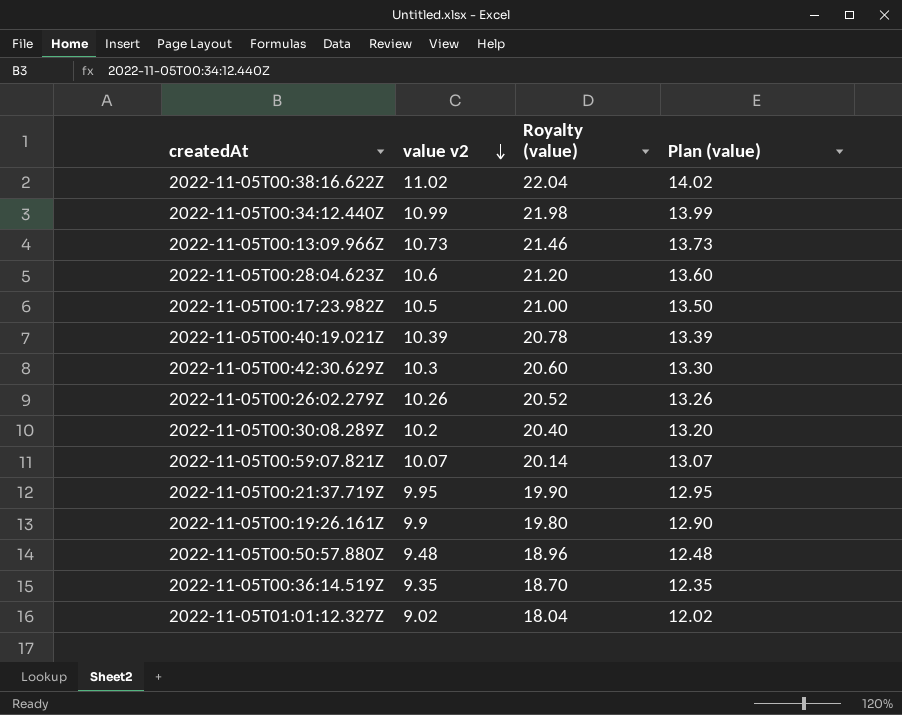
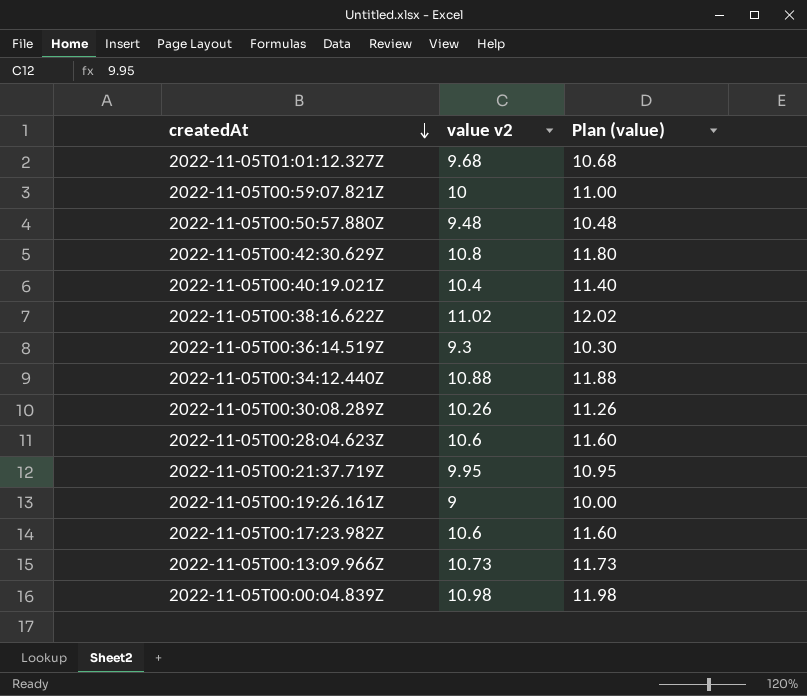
row order: value v2 descending -> createdAt descending
column Royalty (value) | formula: [value v2] * 2 -> none
column Plan (value) | formula: [value v2] + 3 -> [value v2] + 1
row 2022-11-05T00:26:02.279Z: 10.26 | 20.52 | 13.26 -> none
2022-11-05T01:01:12.327Z | value v2: 9.02 -> 9.68
2022-11-05T00:59:07.821Z | value v2: 10.07 -> 10
2022-11-05T00:42:30.629Z | value v2: 10.3 -> 10.8
2022-11-05T00:40:19.021Z | value v2: 10.39 -> 10.4
2022-11-05T00:36:14.519Z | value v2: 9.35 -> 9.3
2022-11-05T00:34:12.440Z | value v2: 10.99 -> 10.88
2022-11-05T00:30:08.289Z | value v2: 10.2 -> 10.26
2022-11-05T00:19:26.161Z | value v2: 9.9 -> 9
2022-11-05T00:17:23.982Z | value v2: 10.5 -> 10.6
row 2022-11-05T00:00:04.839Z: none -> 10.98 | 11.98

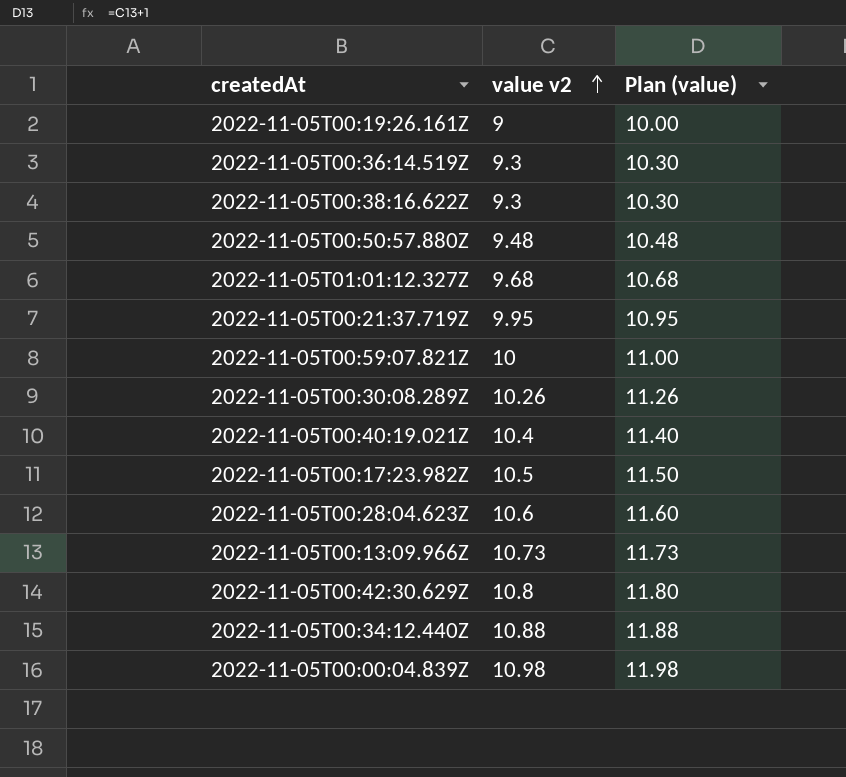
row order: createdAt descending -> value v2 ascending
2022-11-05T00:38:16.622Z | value v2: 11.02 -> 9.3
2022-11-05T00:38:16.622Z | Plan (value): 12.02 -> 10.30
2022-11-05T00:17:23.982Z | value v2: 10.6 -> 10.5
2022-11-05T00:17:23.982Z | Plan (value): 11.60 -> 11.50

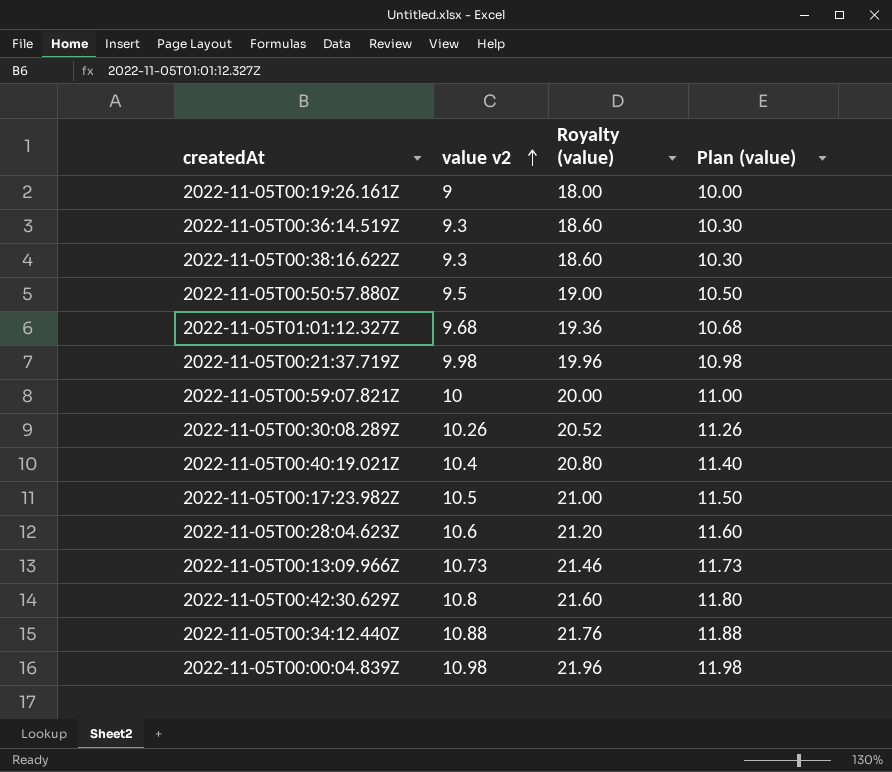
column Royalty (value) | formula: none -> [value v2] * 2
2022-11-05T00:50:57.880Z | value v2: 9.48 -> 9.5
2022-11-05T00:50:57.880Z | Plan (value): 10.48 -> 10.50
2022-11-05T00:21:37.719Z | value v2: 9.95 -> 9.98
2022-11-05T00:21:37.719Z | Plan (value): 10.95 -> 10.98

